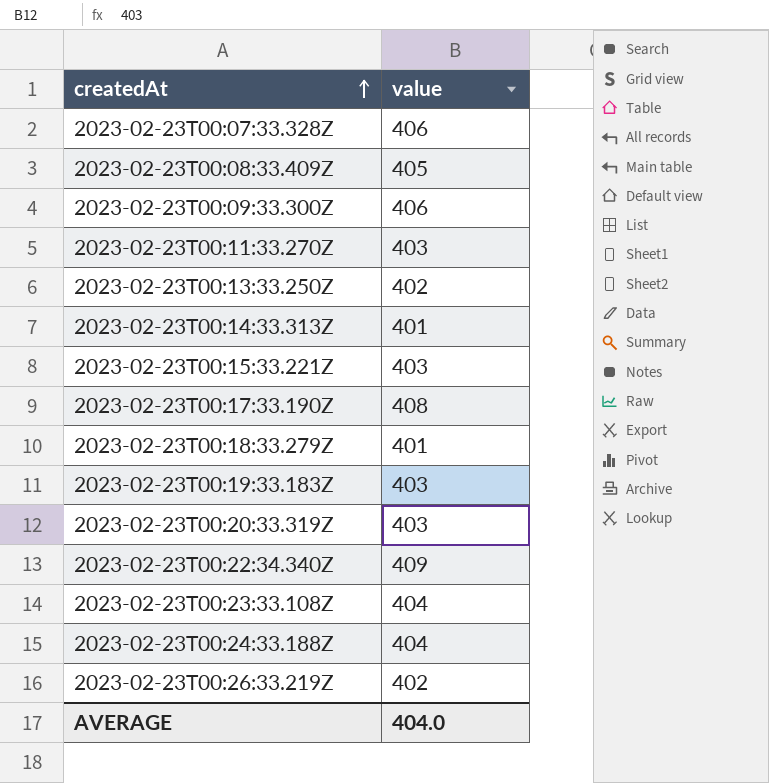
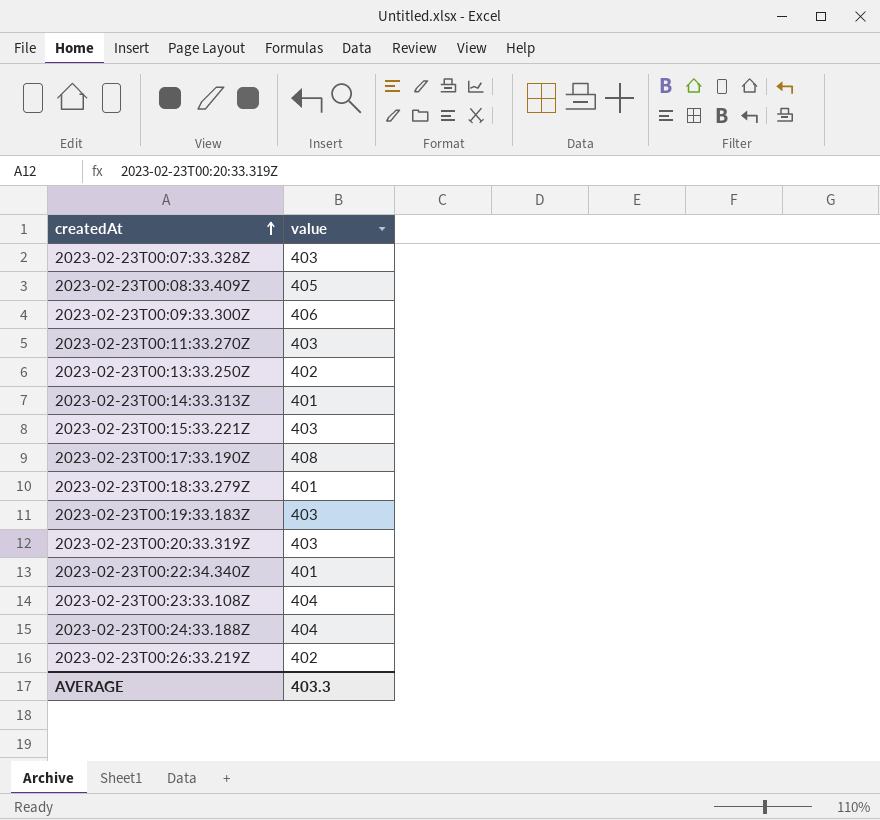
2023-02-23T00:07:33.328Z | value: 406 -> 403
2023-02-23T00:22:34.340Z | value: 409 -> 401
AVERAGE | value: 404.0 -> 403.3

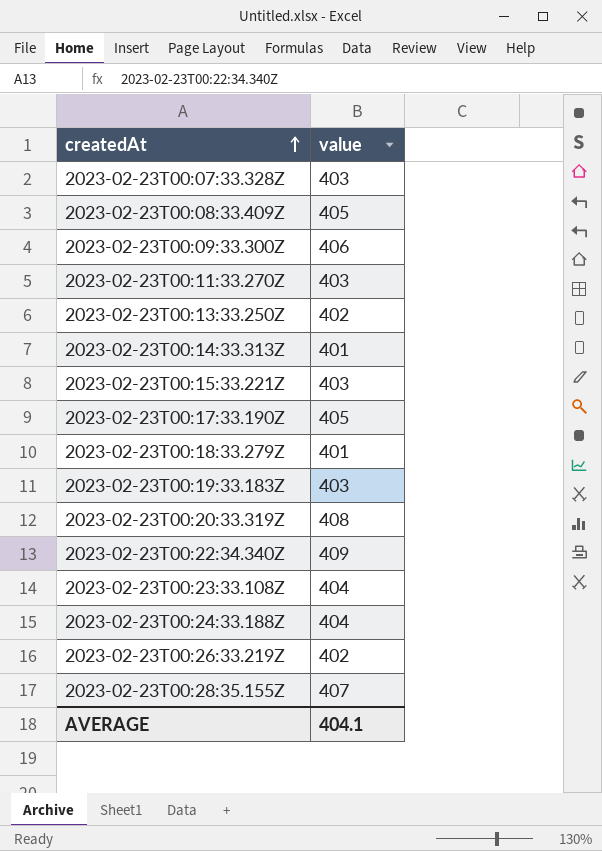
2023-02-23T00:17:33.190Z | value: 408 -> 405
2023-02-23T00:20:33.319Z | value: 403 -> 408
2023-02-23T00:22:34.340Z | value: 401 -> 409
row 2023-02-23T00:28:35.155Z: none -> 407
AVERAGE | value: 403.3 -> 404.1

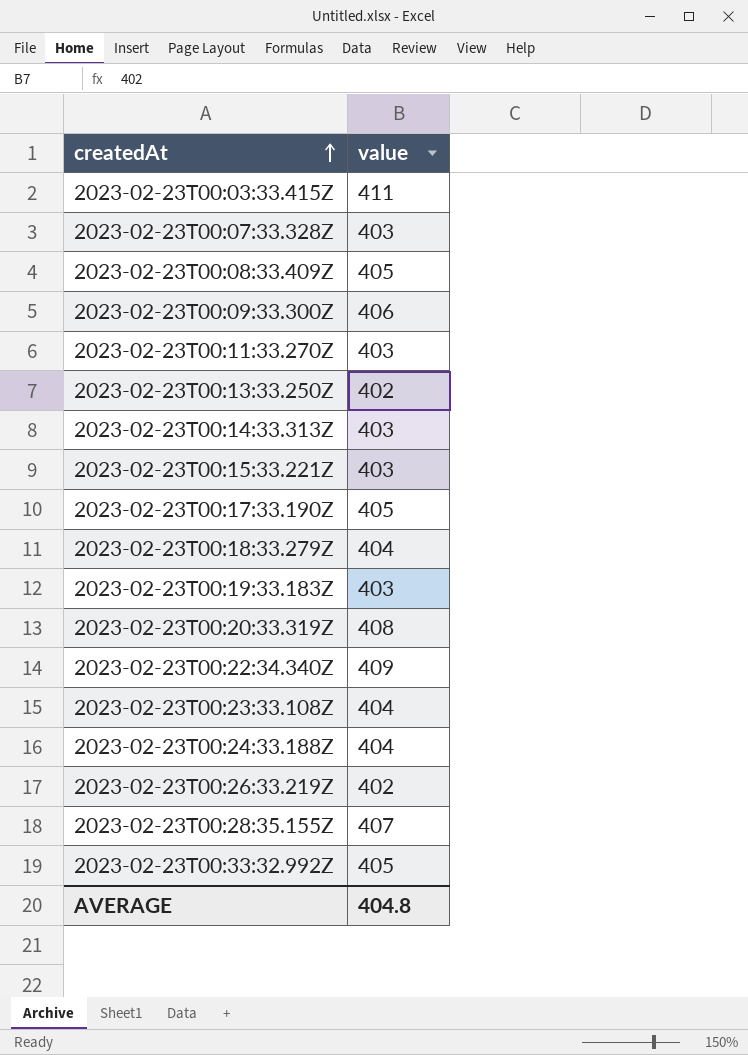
row 2023-02-23T00:03:33.415Z: none -> 411
2023-02-23T00:14:33.313Z | value: 401 -> 403
2023-02-23T00:18:33.279Z | value: 401 -> 404
row 2023-02-23T00:33:32.992Z: none -> 405
AVERAGE | value: 404.1 -> 404.8

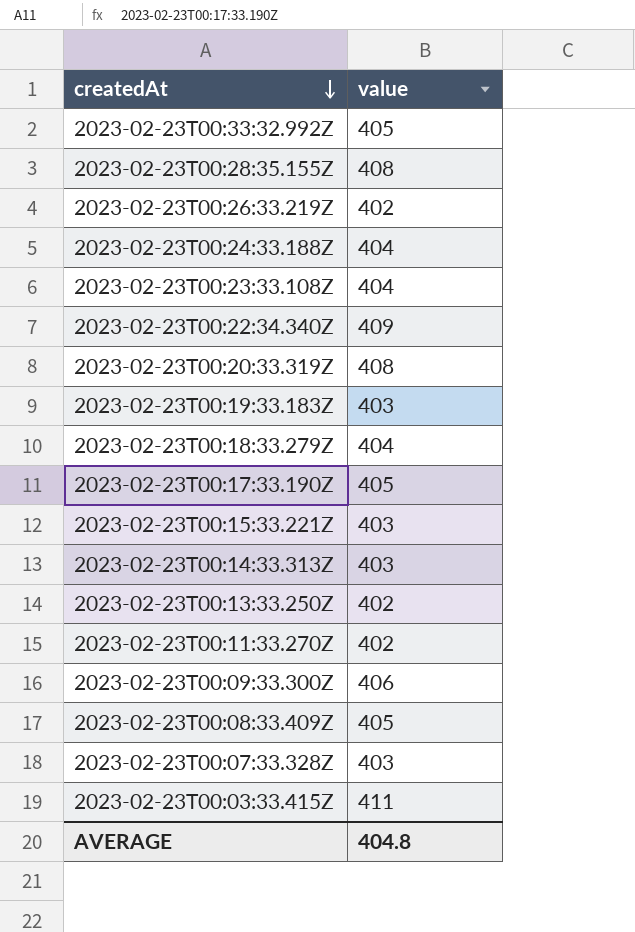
row order: createdAt ascending -> createdAt descending
2023-02-23T00:28:35.155Z | value: 407 -> 408
2023-02-23T00:11:33.270Z | value: 403 -> 402

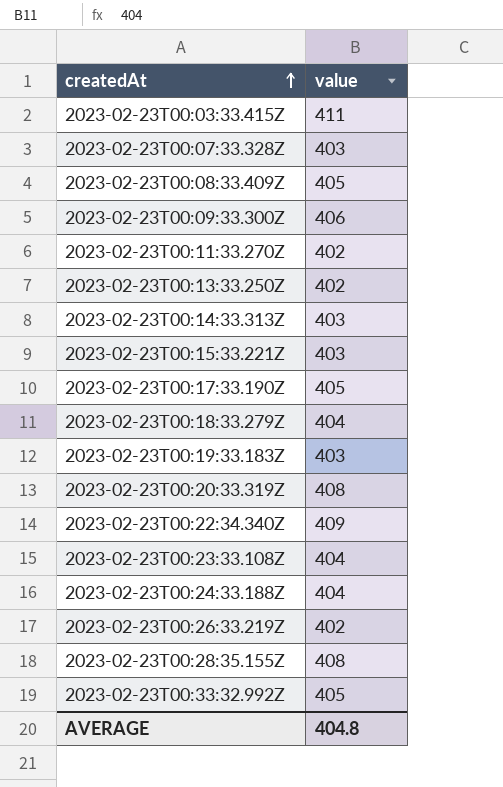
row order: createdAt descending -> createdAt ascending

